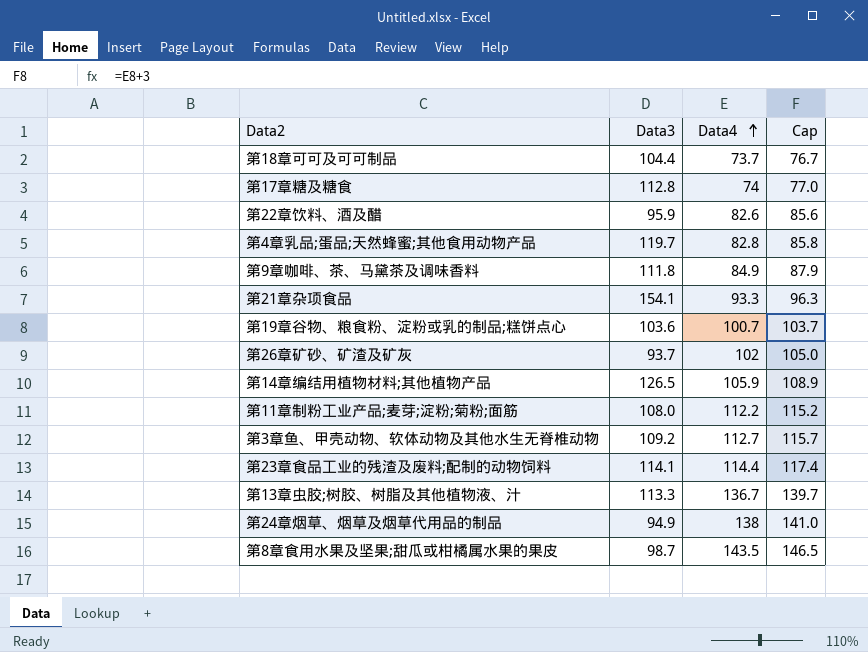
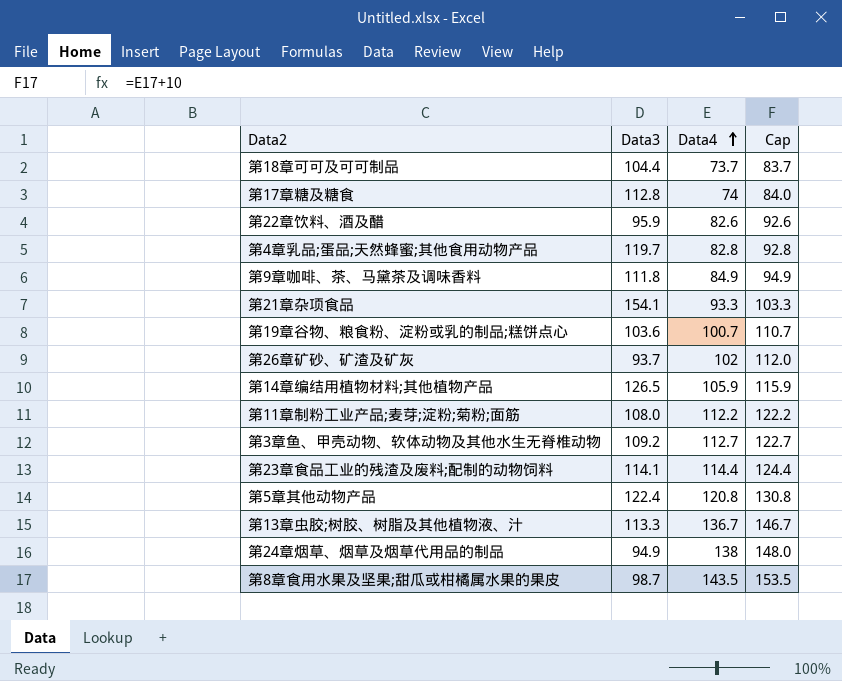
column Cap | formula: [Data4] + 3 -> [Data4] + 10
row 第5章其他动物产品: none -> 122.4 | 120.8 | 130.8

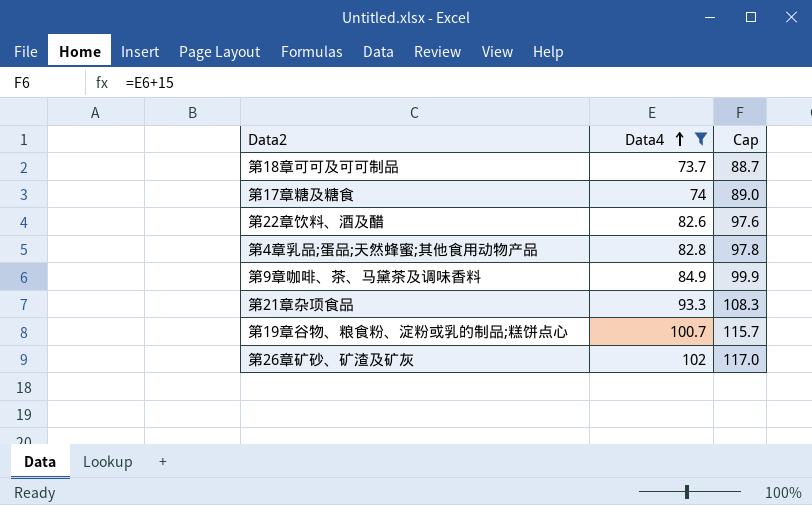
filter: none -> Data4 <= 102
column Data3 | position: 2 -> none
column Cap | formula: [Data4] + 10 -> [Data4] + 15

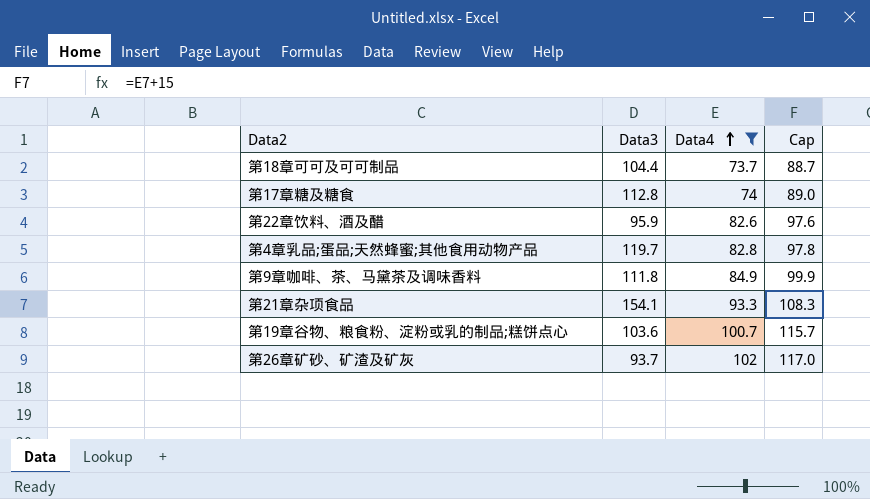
column Data3 | position: none -> 2

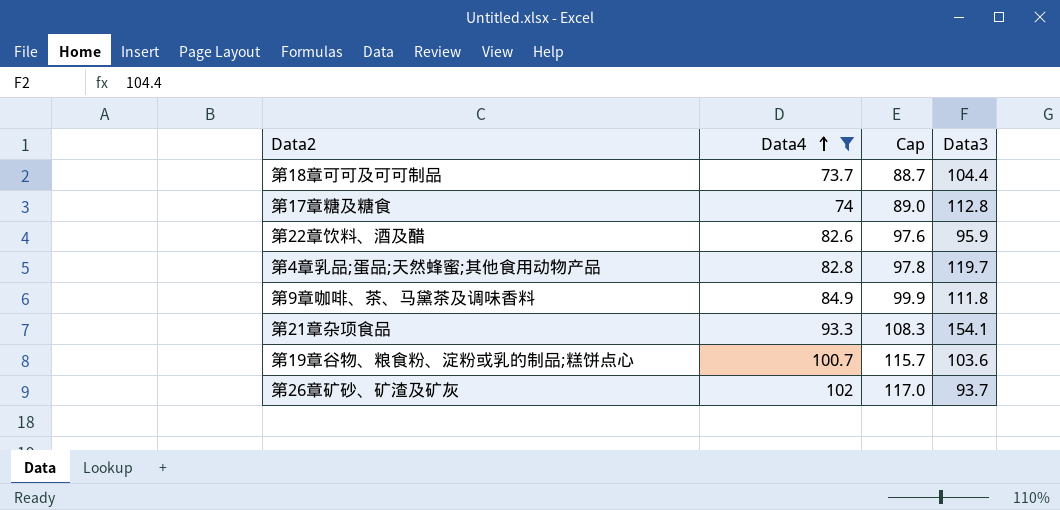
column Data3 | position: 2 -> 4

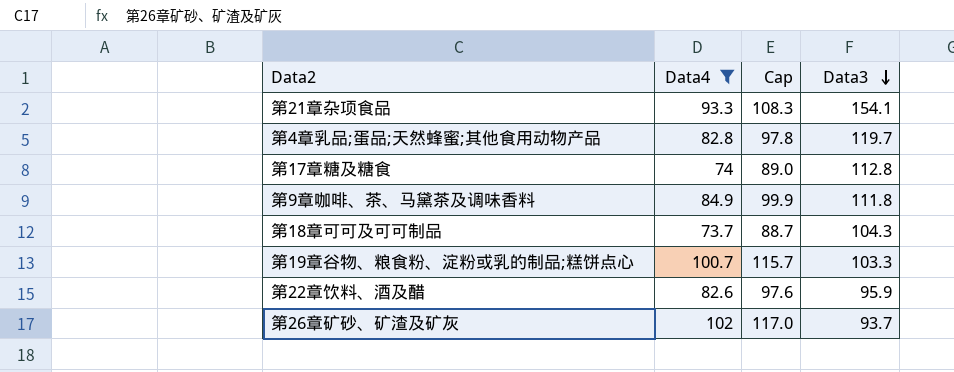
row order: Data4 ascending -> Data3 descending
第18章可可及可可制品 | Data3: 104.4 -> 104.3
第19章谷物、粮食粉、淀粉或乳的制品;糕饼点心 | Data3: 103.6 -> 103.3

